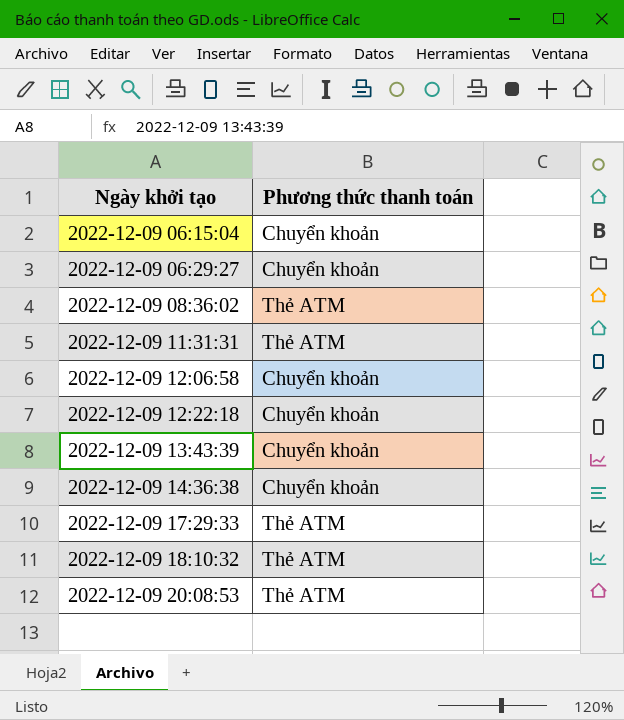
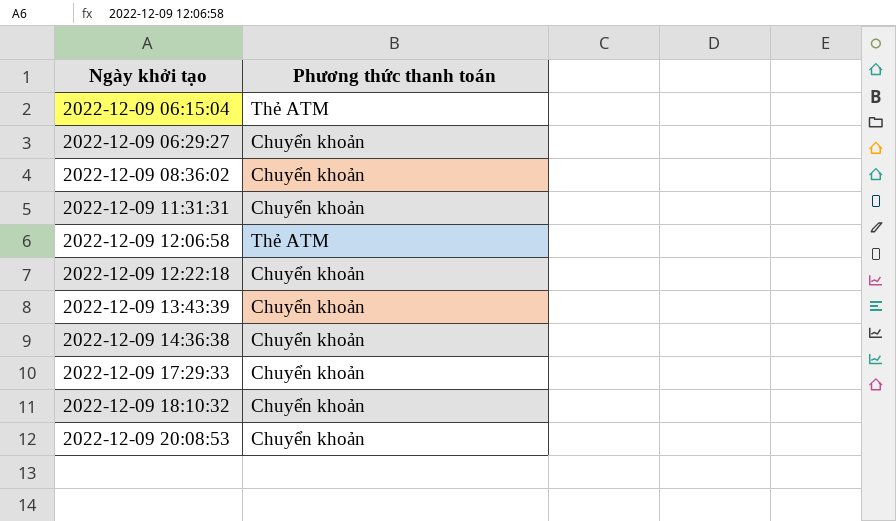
2022-12-09 06:15:04 | Phương thức thanh toán: Chuyển khoản -> Thẻ ATM
2022-12-09 08:36:02 | Phương thức thanh toán: Thẻ ATM -> Chuyển khoản
2022-12-09 11:31:31 | Phương thức thanh toán: Thẻ ATM -> Chuyển khoản
2022-12-09 12:06:58 | Phương thức thanh toán: Chuyển khoản -> Thẻ ATM
2022-12-09 17:29:33 | Phương thức thanh toán: Thẻ ATM -> Chuyển khoản
2022-12-09 18:10:32 | Phương thức thanh toán: Thẻ ATM -> Chuyển khoản
2022-12-09 20:08:53 | Phương thức thanh toán: Thẻ ATM -> Chuyển khoản

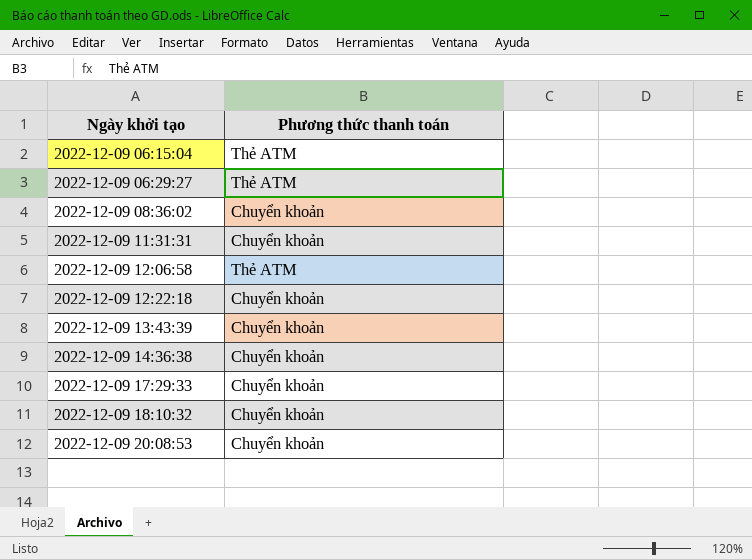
2022-12-09 06:29:27 | Phương thức thanh toán: Chuyển khoản -> Thẻ ATM

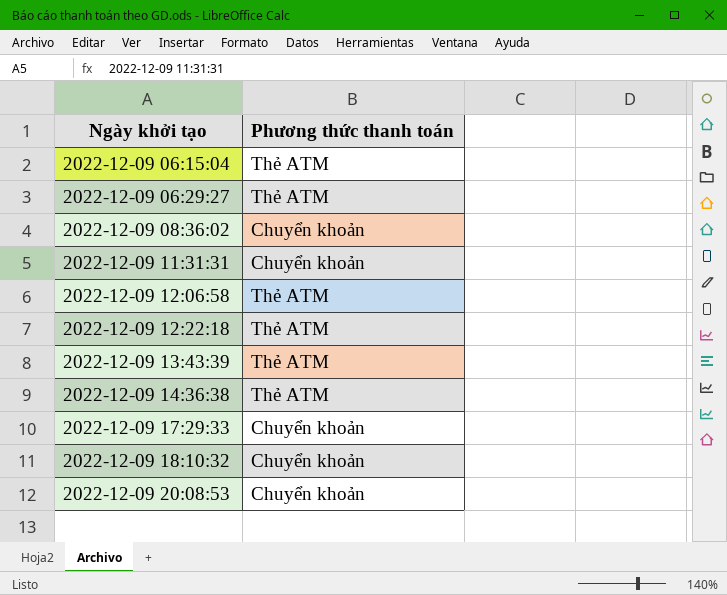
2022-12-09 12:22:18 | Phương thức thanh toán: Chuyển khoản -> Thẻ ATM
2022-12-09 13:43:39 | Phương thức thanh toán: Chuyển khoản -> Thẻ ATM
2022-12-09 14:36:38 | Phương thức thanh toán: Chuyển khoản -> Thẻ ATM

